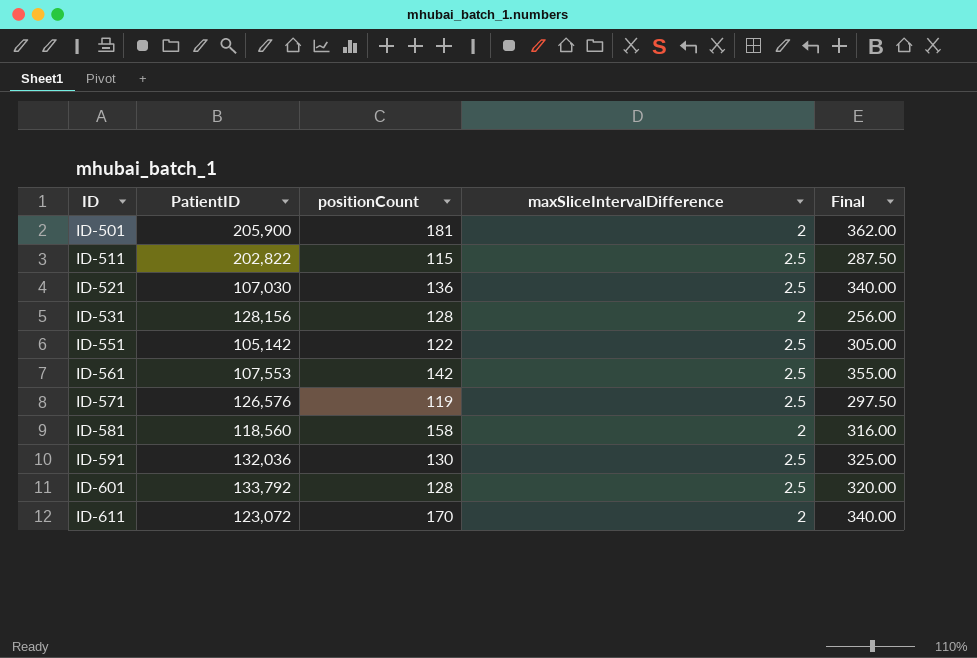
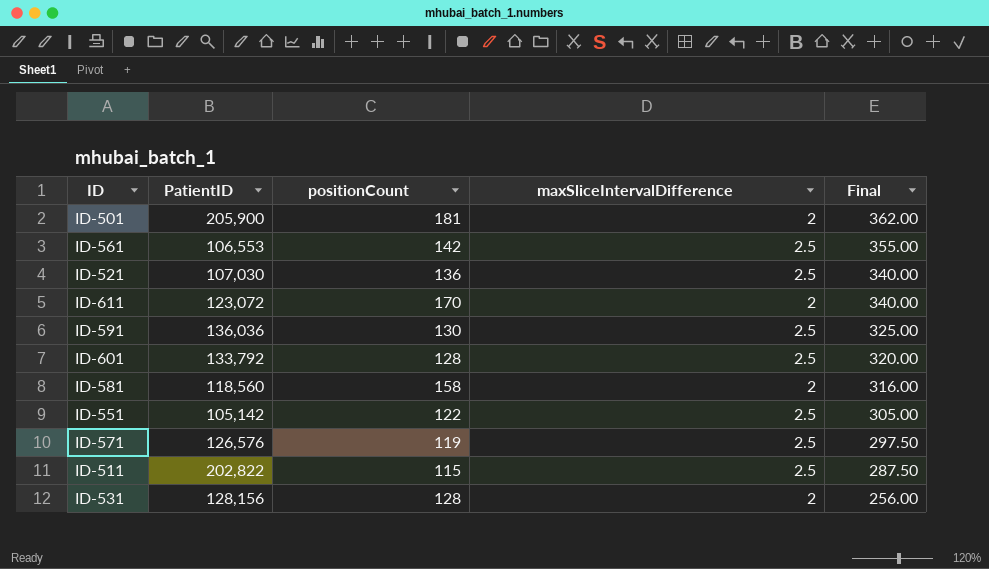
row order: ID ascending -> Final descending
ID-561 | PatientID: 107,553 -> 106,553
ID-591 | PatientID: 132,036 -> 136,036

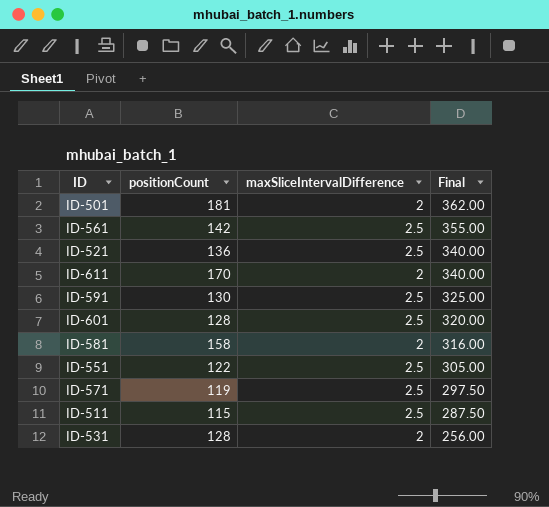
column PatientID | position: 2 -> none

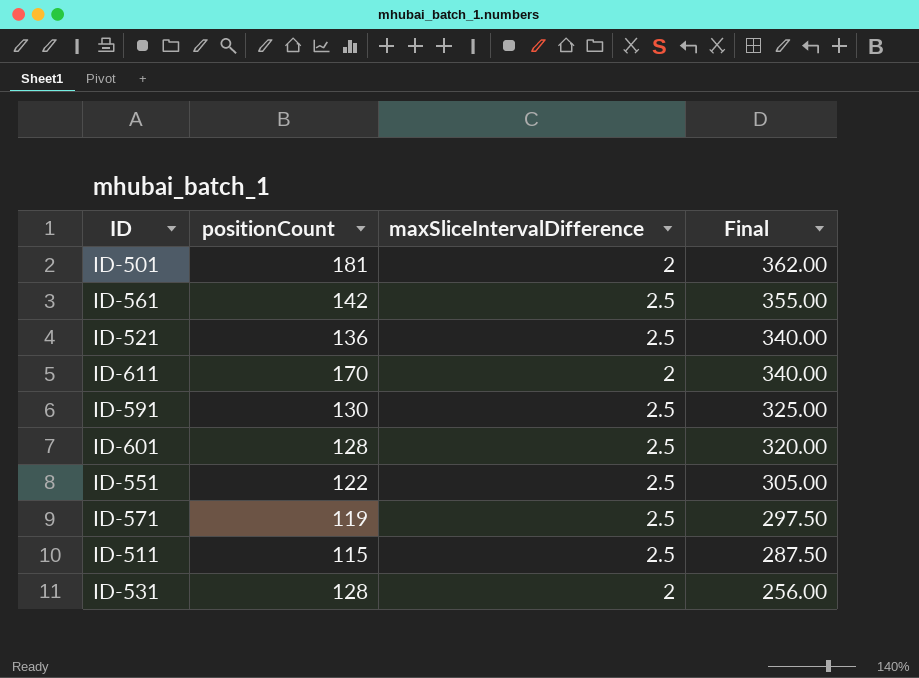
row ID-581: 158 | 2 | 316.00 -> none

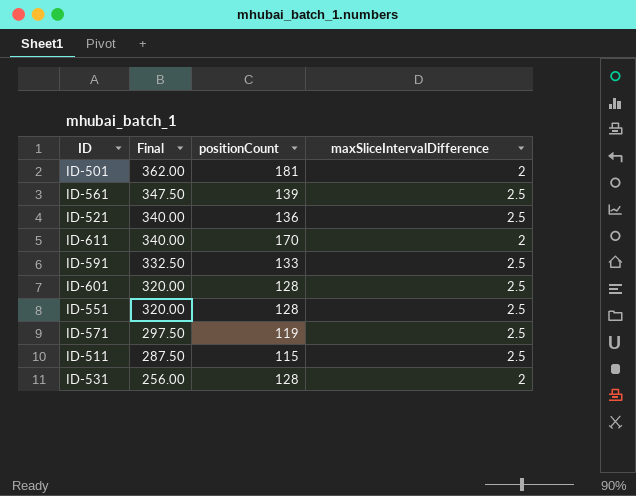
column Final | position: 4 -> 2
ID-561 | Final: 355.00 -> 347.50
ID-561 | positionCount: 142 -> 139
ID-591 | Final: 325.00 -> 332.50
ID-591 | positionCount: 130 -> 133
ID-551 | Final: 305.00 -> 320.00
ID-551 | positionCount: 122 -> 128

